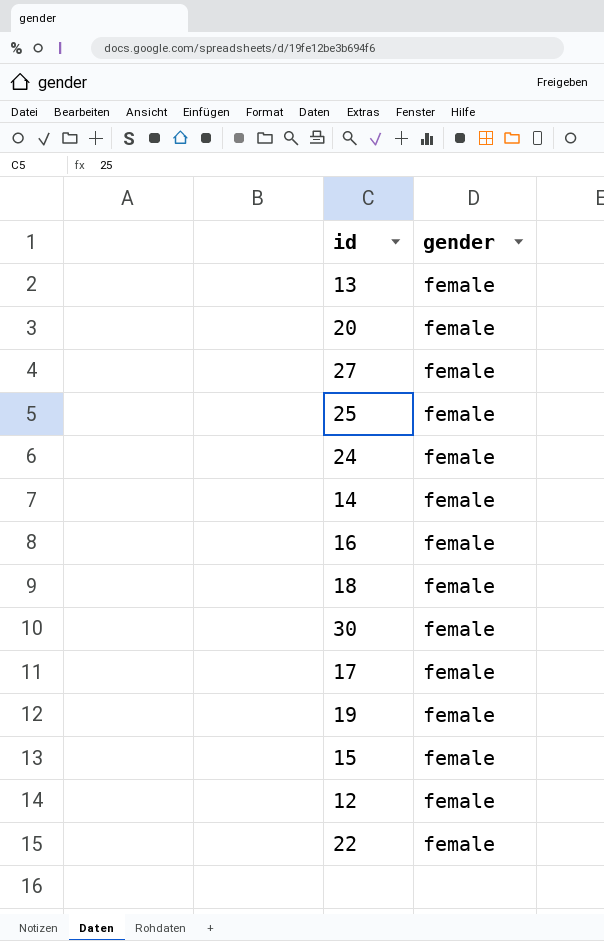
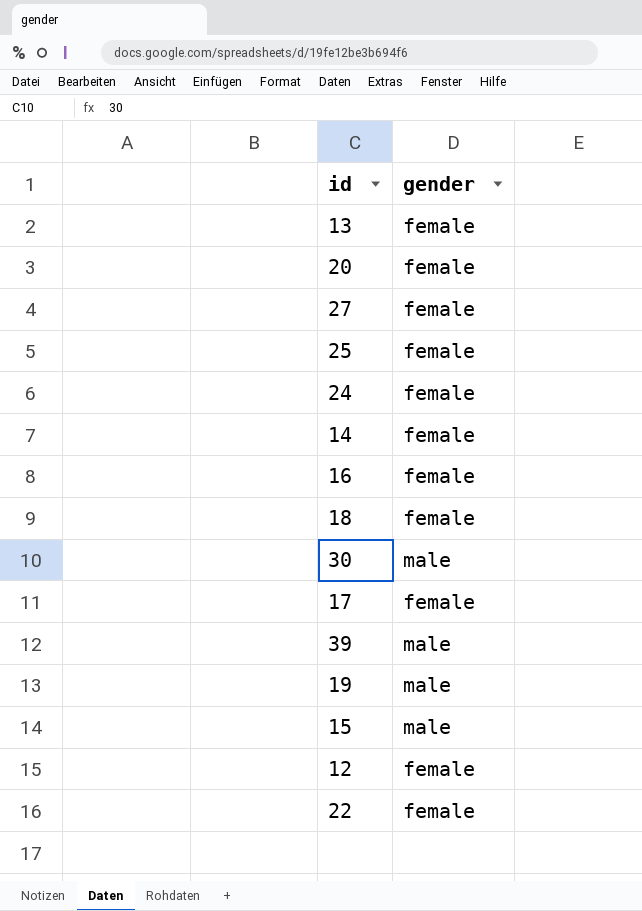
30 | gender: female -> male
row 39: none -> male
19 | gender: female -> male
15 | gender: female -> male

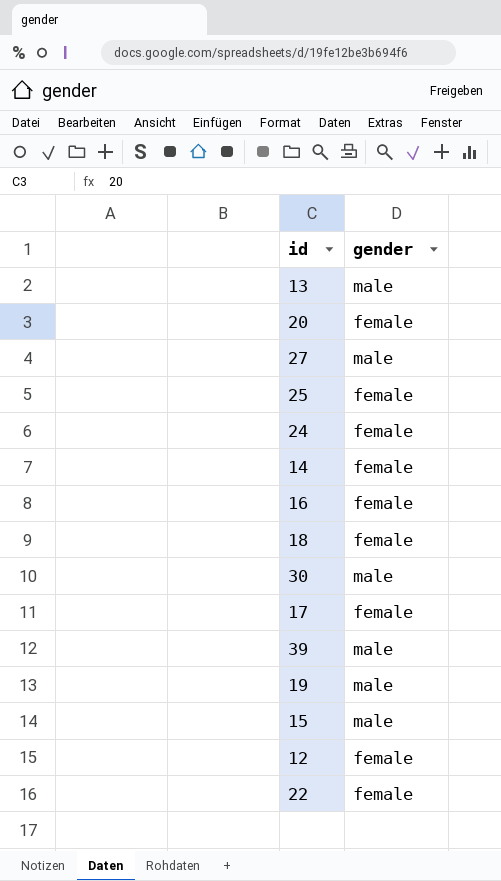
13 | gender: female -> male
27 | gender: female -> male

